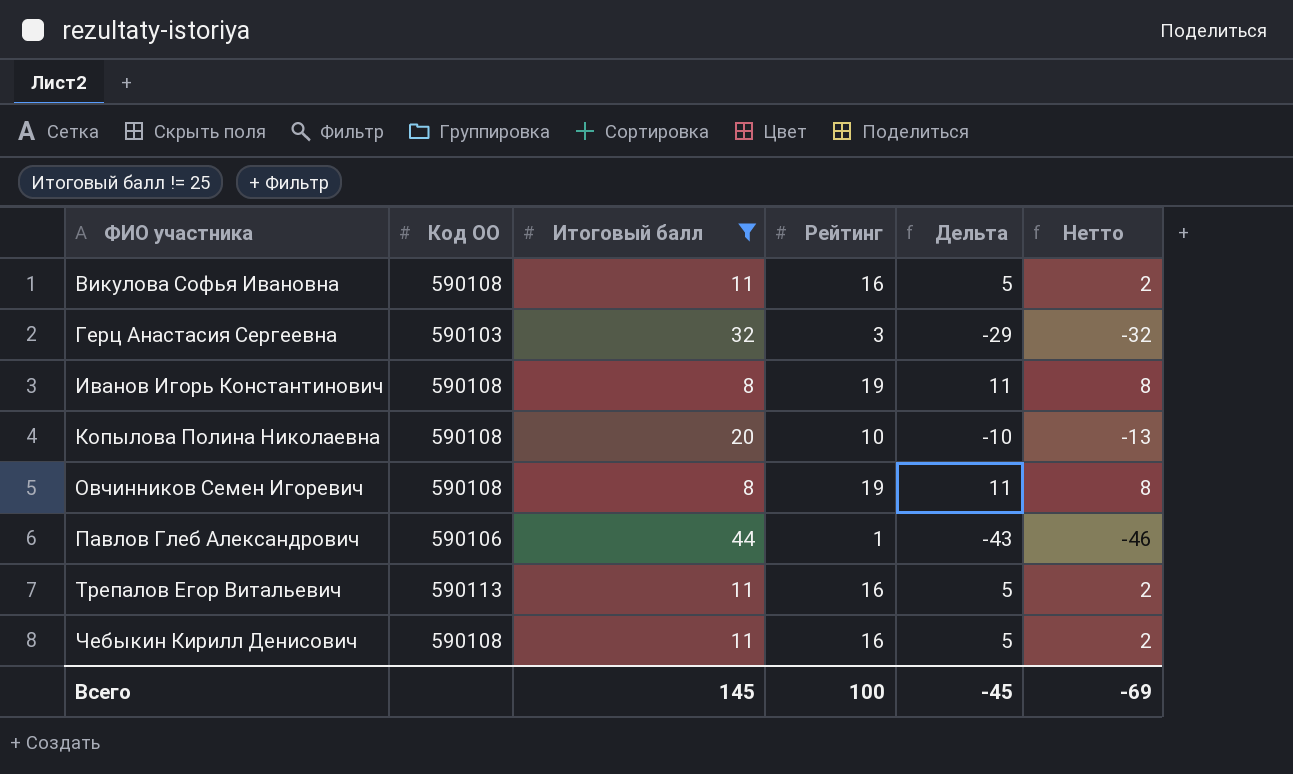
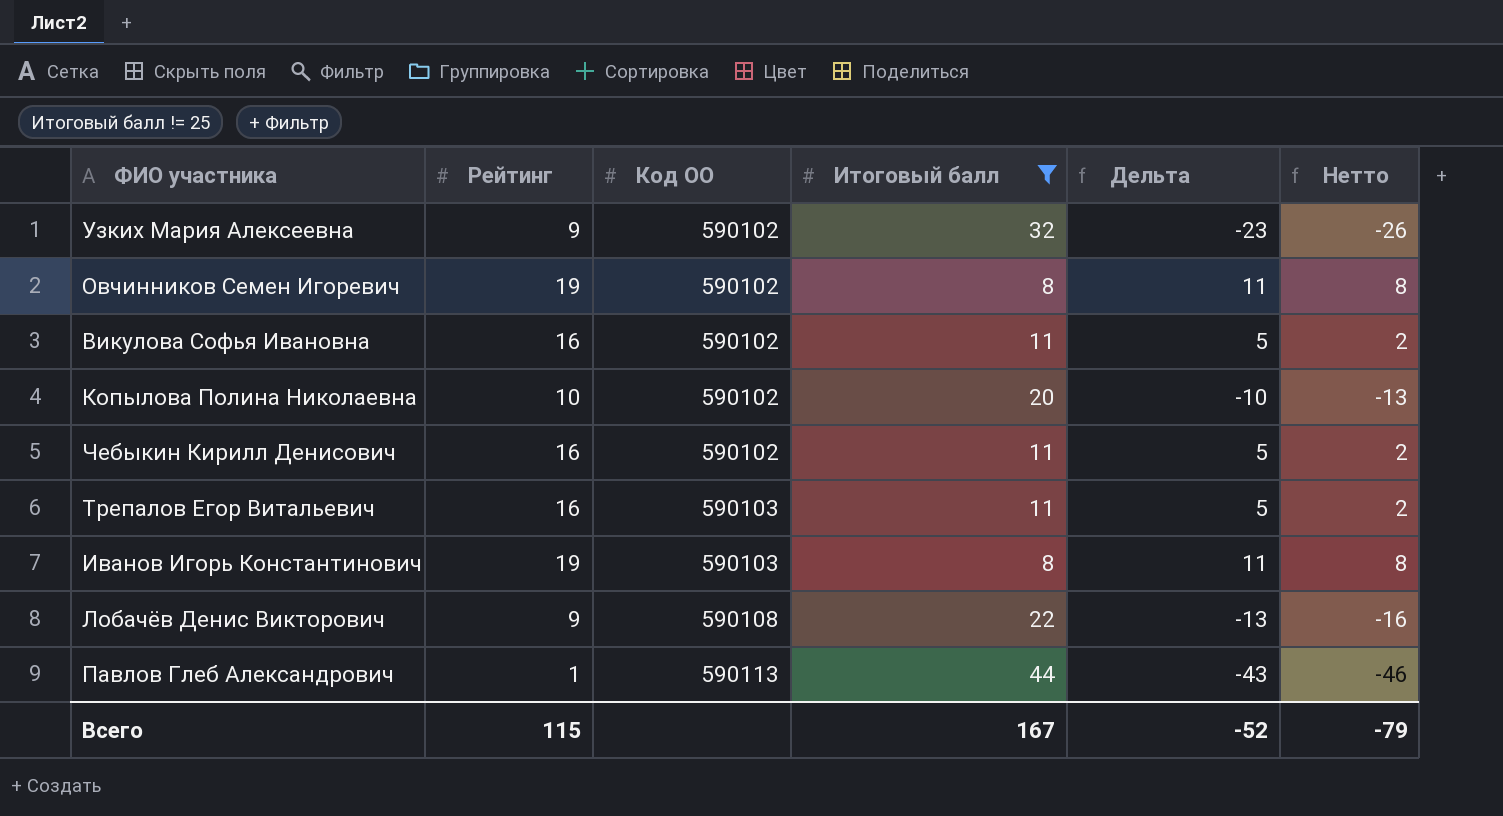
row order: ФИО участника ascending -> Код ОО ascending
column Рейтинг | position: 4 -> 2
row Герц Анастасия Сергеевна: 590103 | 32 | 3 | -29 | -32 -> none
row Узких Мария Алексеевна: none -> 9 | 590102 | 32 | -23 | -26
Овчинников Семен Игоревич | Код ОО: 590108 -> 590102
Викулова Софья Ивановна | Код ОО: 590108 -> 590102
Копылова Полина Николаевна | Код ОО: 590108 -> 590102
Чебыкин Кирилл Денисович | Код ОО: 590108 -> 590102
Трепалов Егор Витальевич | Код ОО: 590113 -> 590103
Иванов Игорь Константинович | Код ОО: 590108 -> 590103
row Лобачёв Денис Викторович: none -> 9 | 590108 | 22 | -13 | -16
Павлов Глеб Александрович | Код ОО: 590106 -> 590113
Всего | Рейтинг: 100 -> 115
Всего | Итоговый балл: 145 -> 167
Всего | Дельта: -45 -> -52
Всего | Нетто: -69 -> -79

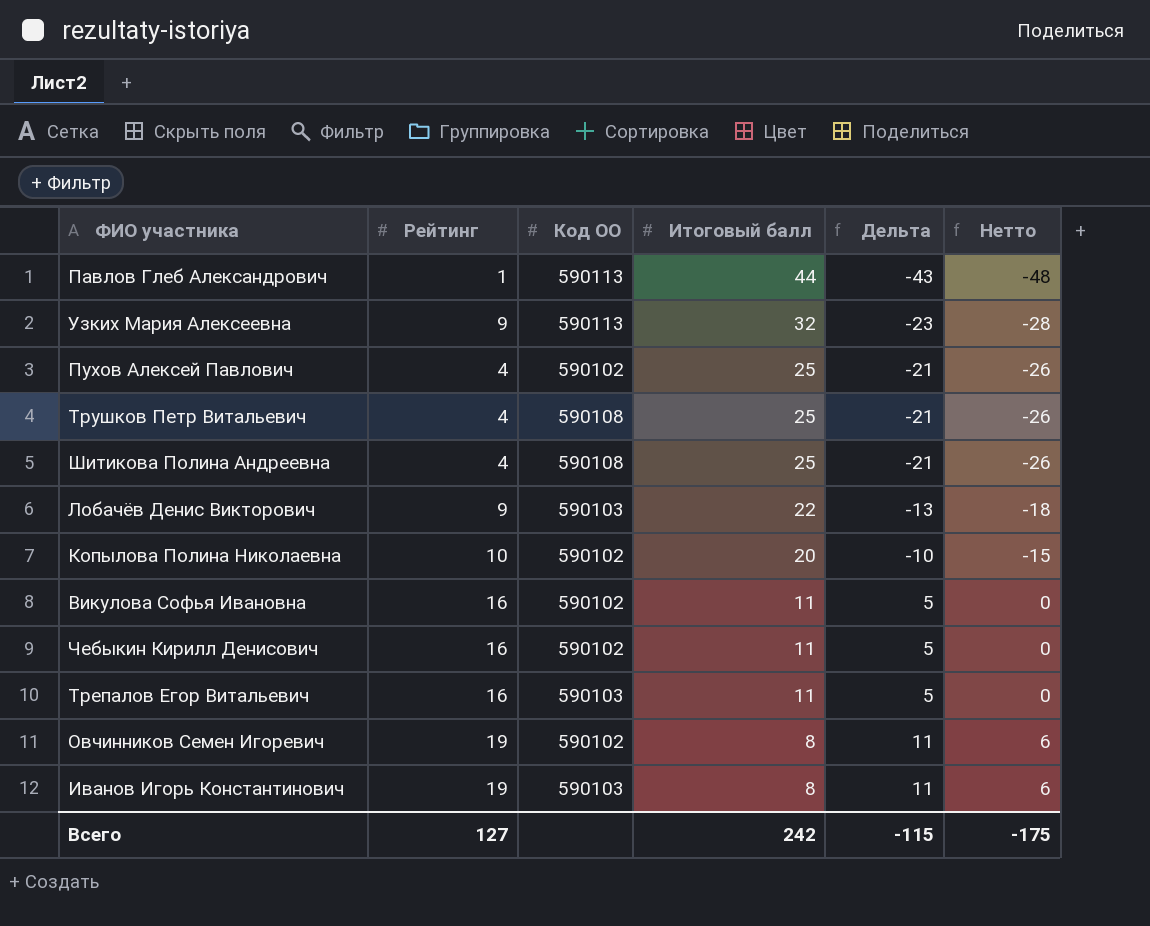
filter: Итоговый балл != 25 -> none
row order: Код ОО ascending -> Итоговый балл descending
column Нетто | formula: [Дельта] - 3 -> [Дельта] - 5
Узких Мария Алексеевна | Код ОО: 590102 -> 590113
Лобачёв Денис Викторович | Код ОО: 590108 -> 590103
Всего | Рейтинг: 115 -> 127
Всего | Итоговый балл: 167 -> 242
Всего | Дельта: -52 -> -115
Всего | Нетто: -79 -> -175

